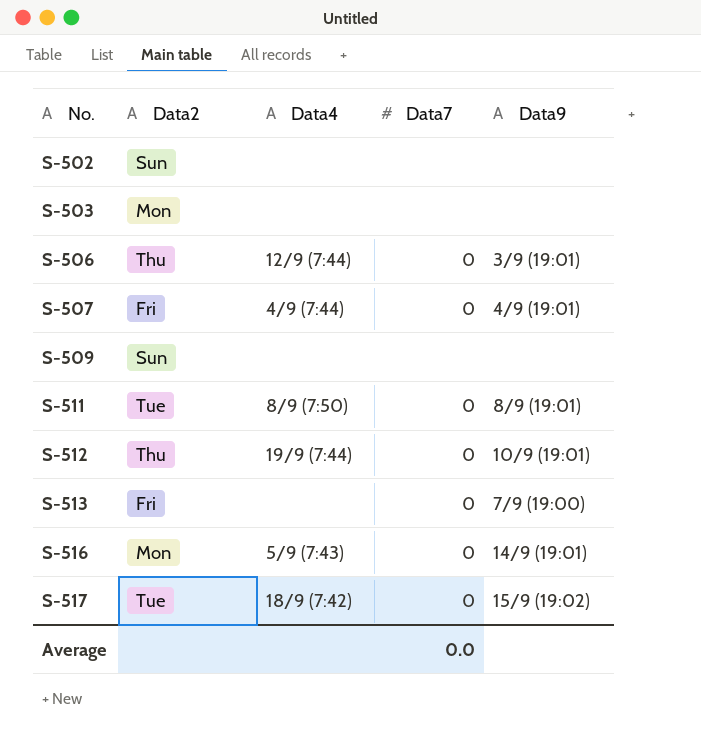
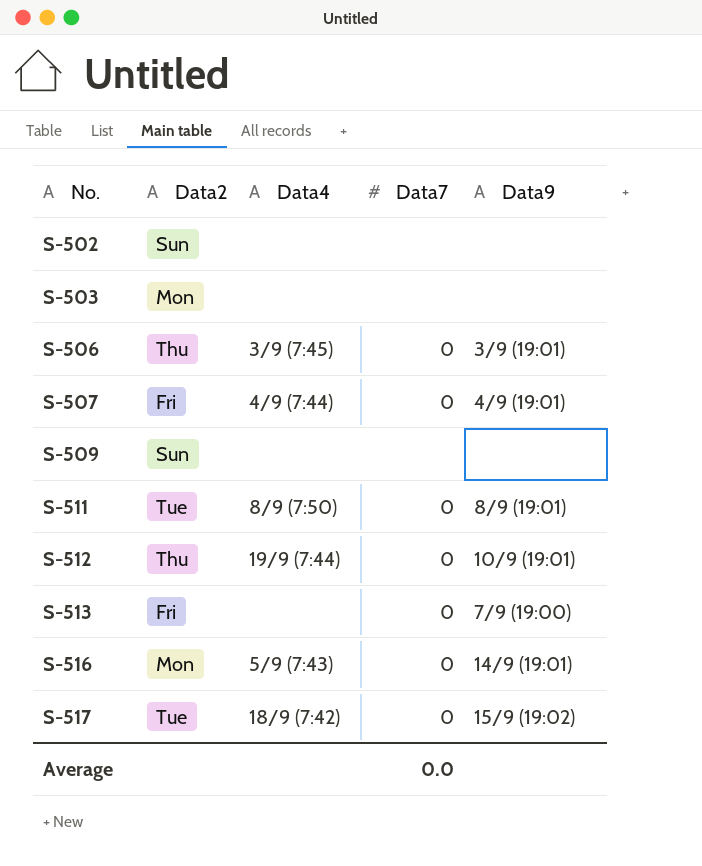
S-506 | Data4: 12/9 (7:44) -> 3/9 (7:45)

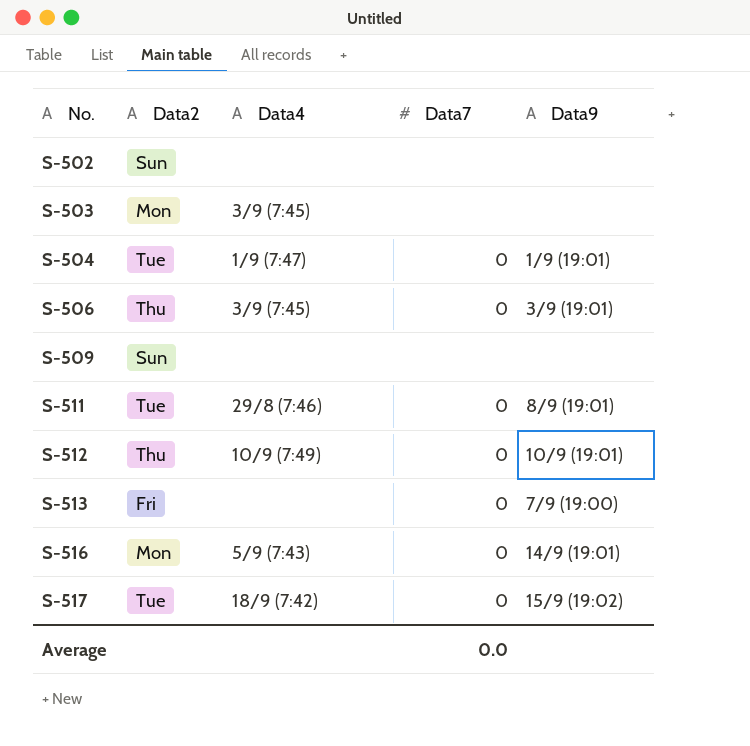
row S-507: Fri | 4/9 (7:44) | 0 | 4/9 (19:01) -> none
S-503 | Data4: none -> 3/9 (7:45)
row S-504: none -> Tue | 1/9 (7:47) | 0 | 1/9 (19:01)
S-511 | Data4: 8/9 (7:50) -> 29/8 (7:46)
S-512 | Data4: 19/9 (7:44) -> 10/9 (7:49)

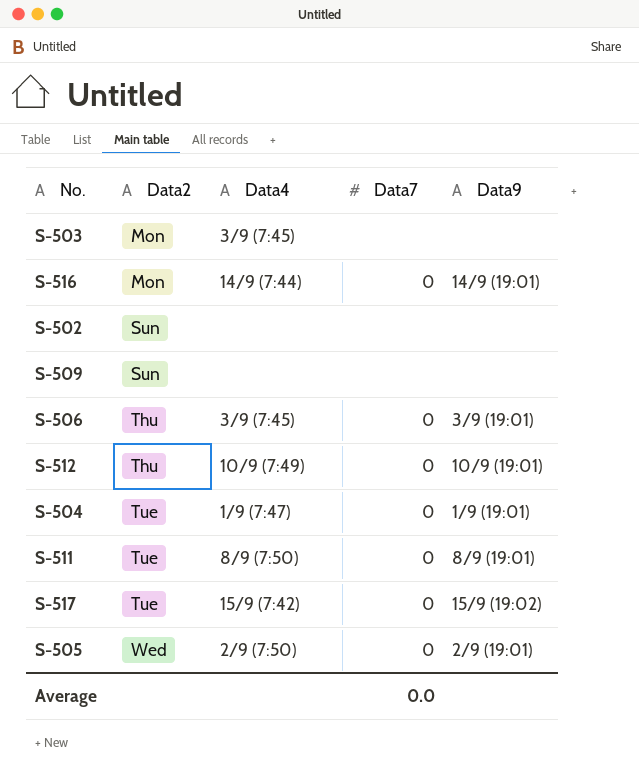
row order: No. ascending -> Data2 ascending
row S-513: Fri | none | 0 | 7/9 (19:00) -> none
S-516 | Data4: 5/9 (7:43) -> 14/9 (7:44)
S-511 | Data4: 29/8 (7:46) -> 8/9 (7:50)
S-517 | Data4: 18/9 (7:42) -> 15/9 (7:42)
row S-505: none -> Wed | 2/9 (7:50) | 0 | 2/9 (19:01)

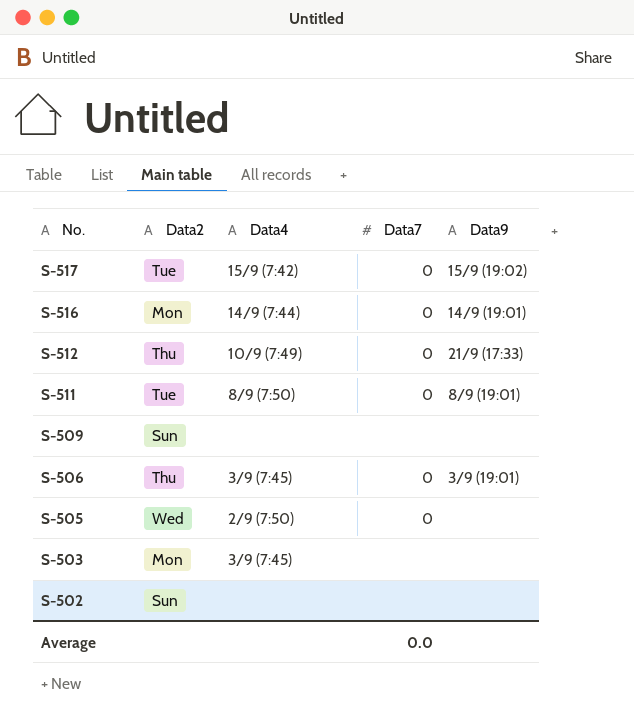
row order: Data2 ascending -> No. descending
row S-504: Tue | 1/9 (7:47) | 0 | 1/9 (19:01) -> none
S-512 | Data9: 10/9 (19:01) -> 21/9 (17:33)
S-505 | Data9: 2/9 (19:01) -> none

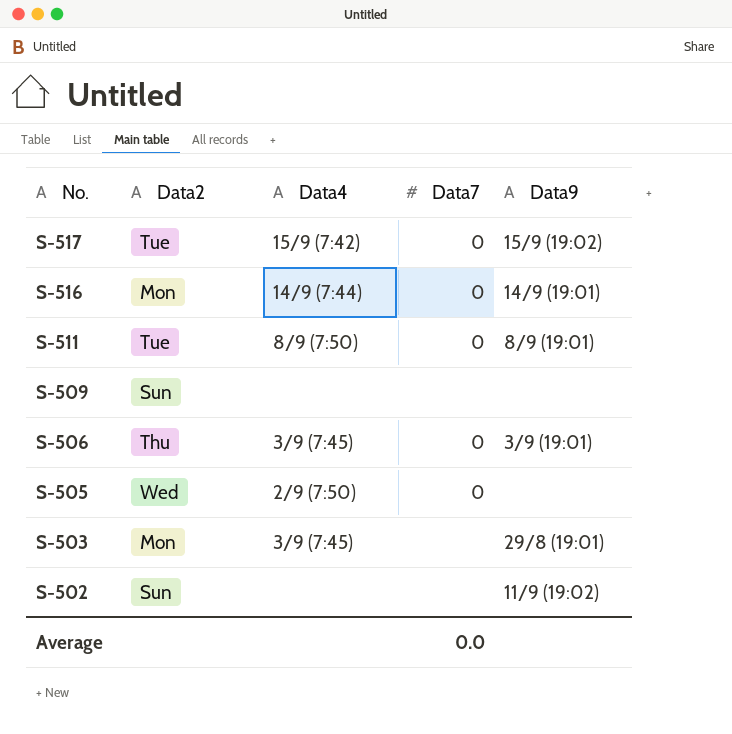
row S-512: Thu | 10/9 (7:49) | 0 | 21/9 (17:33) -> none
S-503 | Data9: none -> 29/8 (19:01)
S-502 | Data9: none -> 11/9 (19:02)

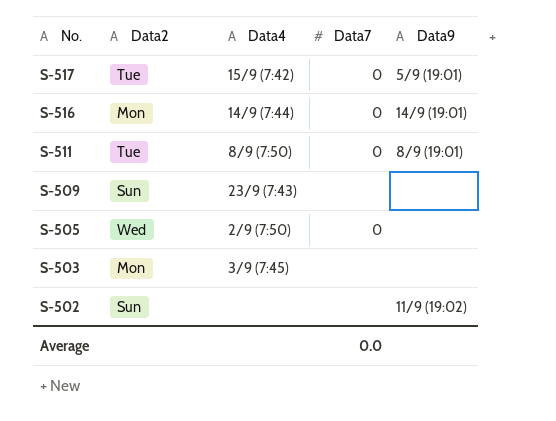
row S-506: Thu | 3/9 (7:45) | 0 | 3/9 (19:01) -> none
S-517 | Data9: 15/9 (19:02) -> 5/9 (19:01)
S-509 | Data4: none -> 23/9 (7:43)
S-503 | Data9: 29/8 (19:01) -> none

